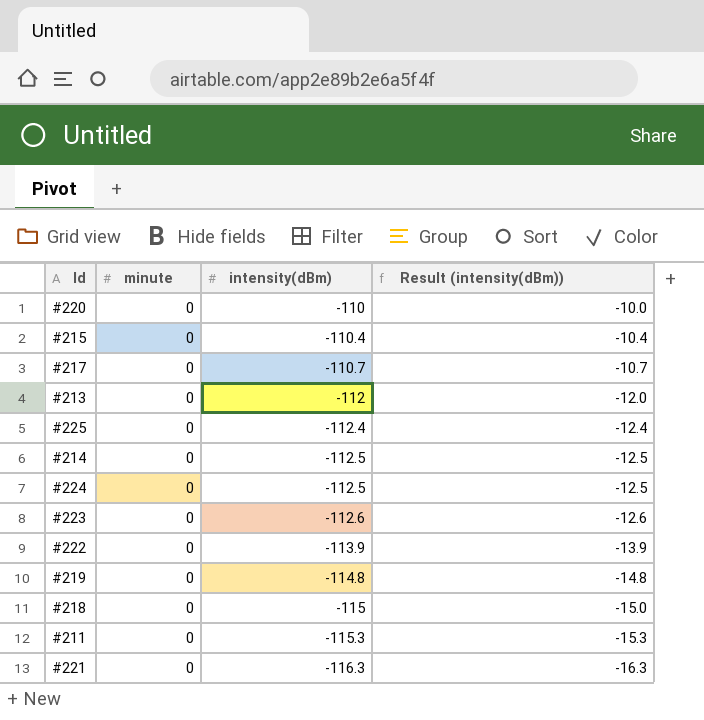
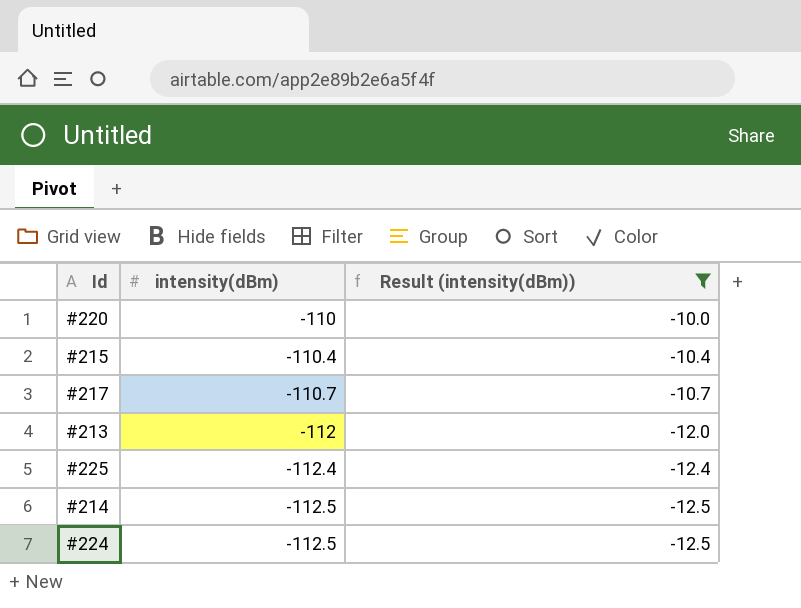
filter: none -> Result (intensity(dBm)) >= -12.5
column minute | position: 2 -> none

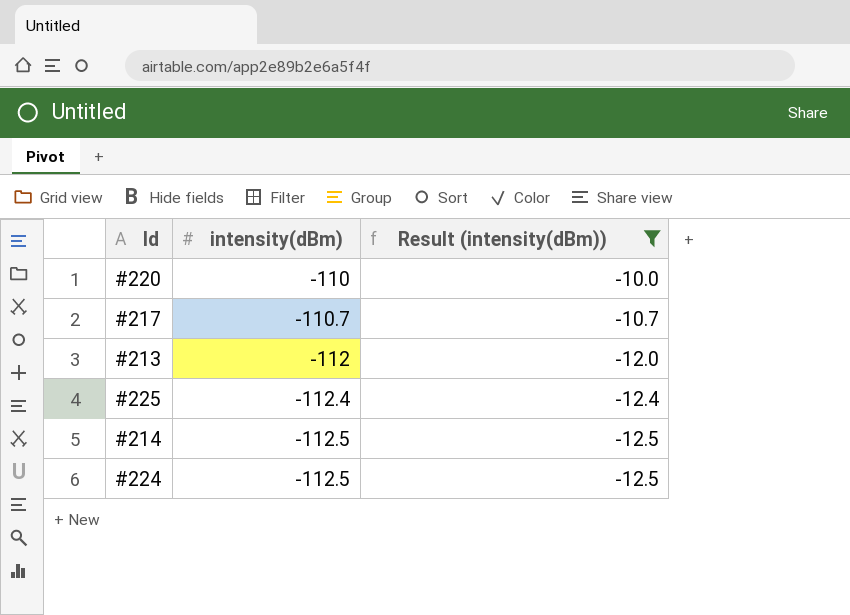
row #215: -110.4 | -10.4 -> none

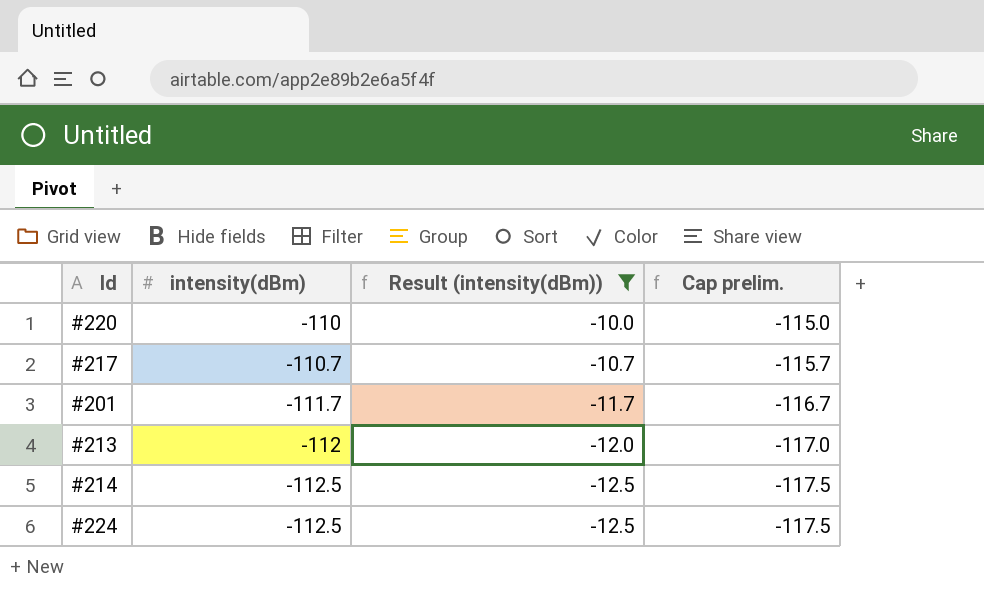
column Cap prelim. | formula: none -> [intensity(dBm)] - 5
row #225: -112.4 | -12.4 -> none
row #201: none -> -111.7 | -11.7 | -116.7

